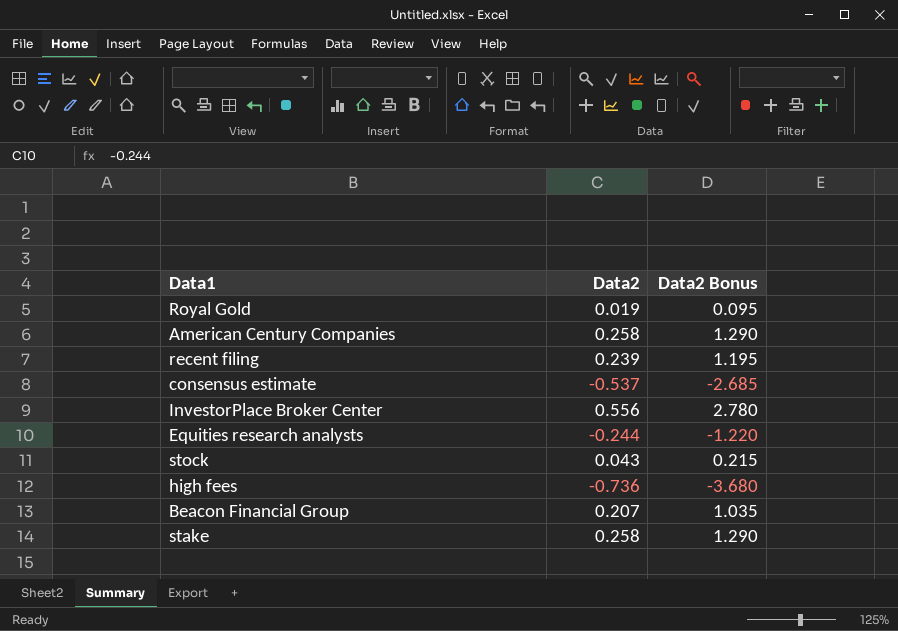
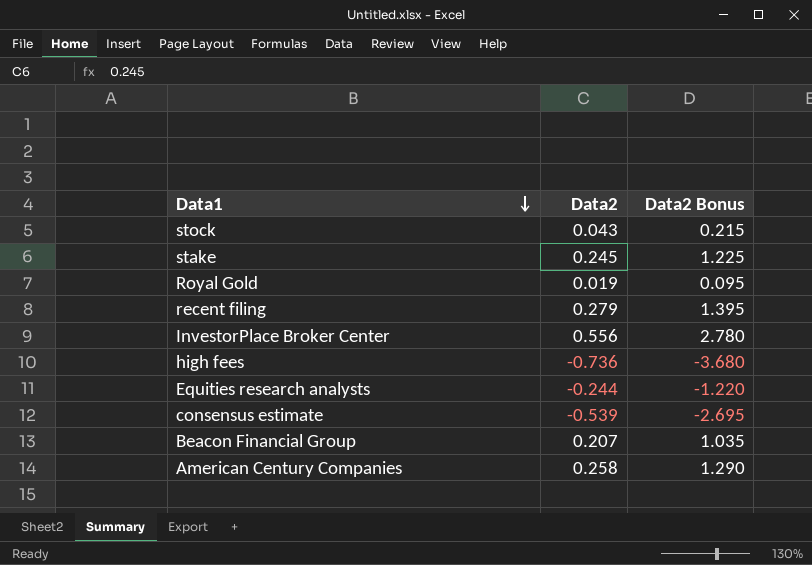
row order: none -> Data1 descending
stake | Data2: 0.258 -> 0.245
stake | Data2 Bonus: 1.290 -> 1.225
recent filing | Data2: 0.239 -> 0.279
recent filing | Data2 Bonus: 1.195 -> 1.395
consensus estimate | Data2: -0.537 -> -0.539
consensus estimate | Data2 Bonus: -2.685 -> -2.695

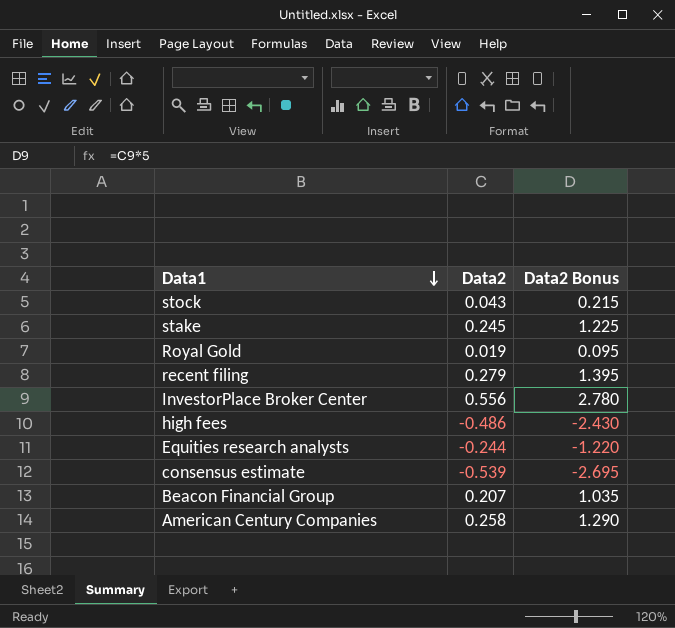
high fees | Data2: -0.736 -> -0.486
high fees | Data2 Bonus: -3.680 -> -2.430

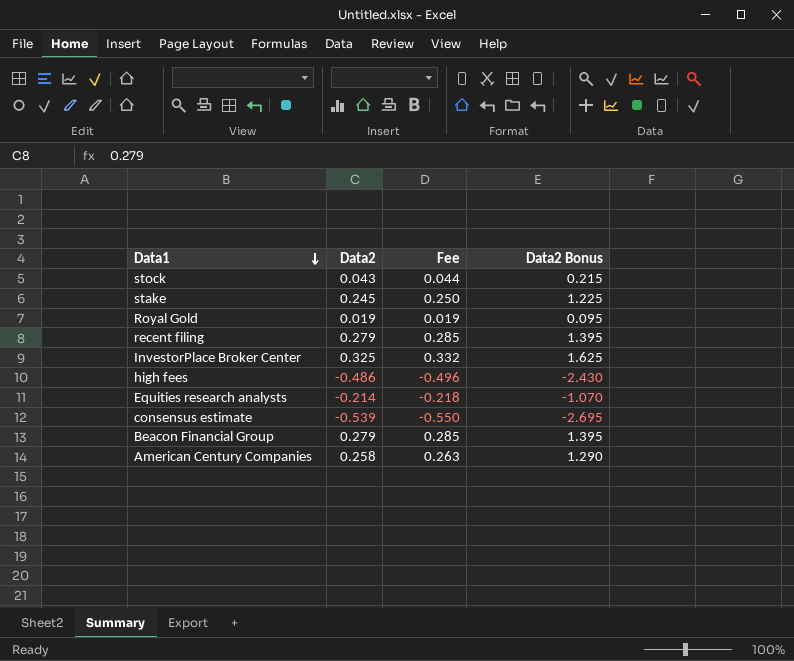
column Fee | formula: none -> [Data2] * 1.02
InvestorPlace Broker Center | Data2: 0.556 -> 0.325
InvestorPlace Broker Center | Data2 Bonus: 2.780 -> 1.625
Equities research analysts | Data2: -0.244 -> -0.214
Equities research analysts | Data2 Bonus: -1.220 -> -1.070
Beacon Financial Group | Data2: 0.207 -> 0.279
Beacon Financial Group | Data2 Bonus: 1.035 -> 1.395

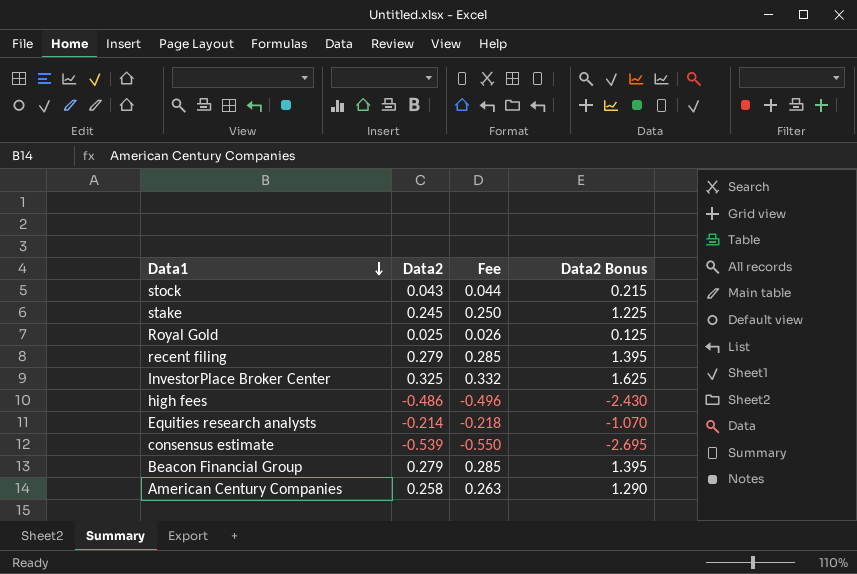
Royal Gold | Data2: 0.019 -> 0.025
Royal Gold | Fee: 0.019 -> 0.026
Royal Gold | Data2 Bonus: 0.095 -> 0.125

